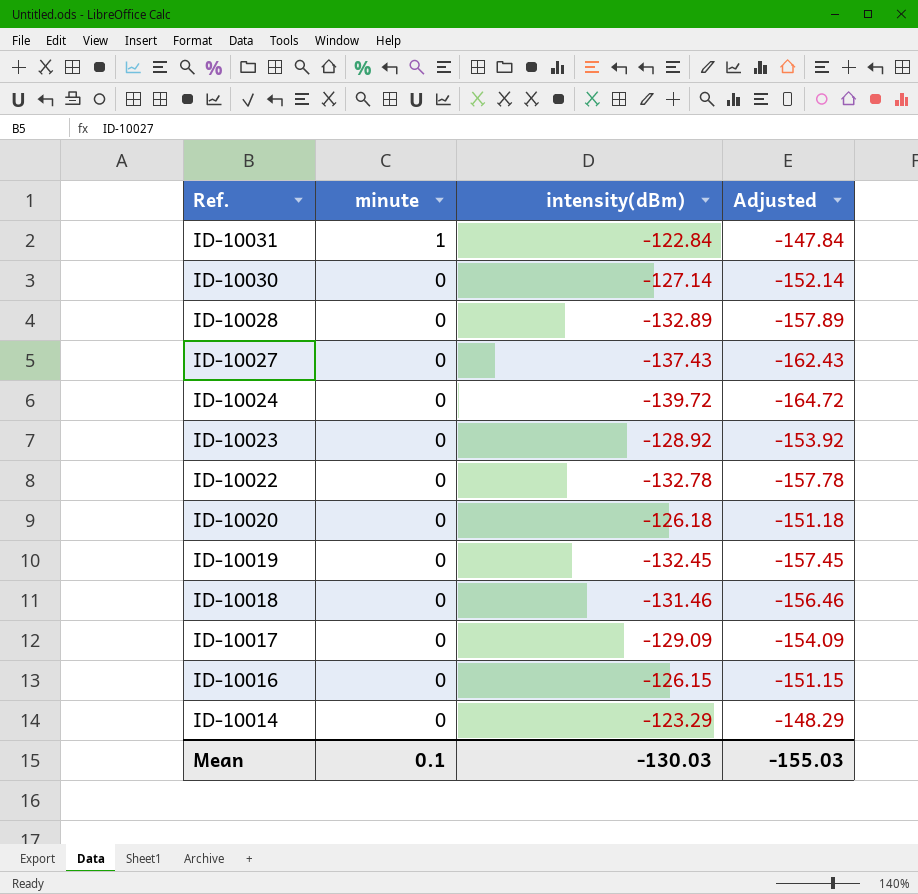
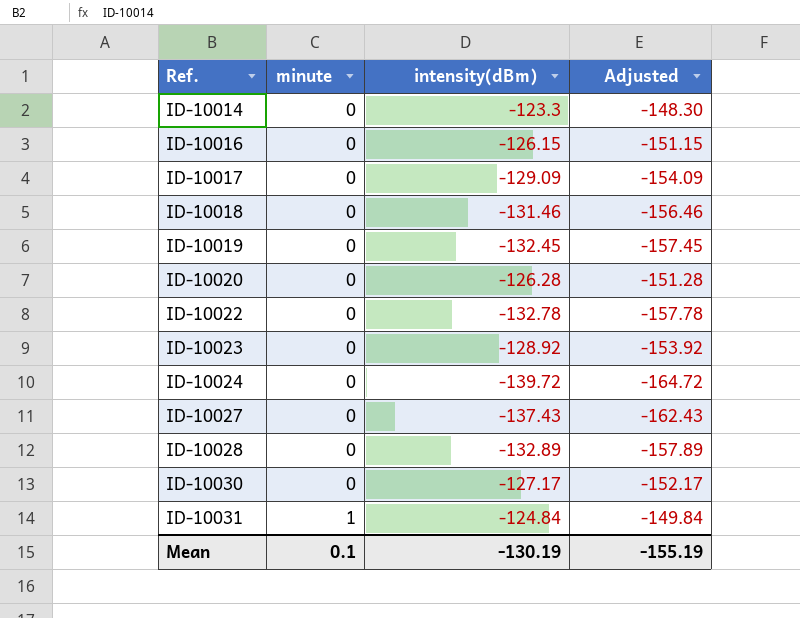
row order: Ref. descending -> Ref. ascending
ID-10014 | intensity(dBm): -123.29 -> -123.3
ID-10014 | Adjusted: -148.29 -> -148.30
ID-10020 | intensity(dBm): -126.18 -> -126.28
ID-10020 | Adjusted: -151.18 -> -151.28
ID-10030 | intensity(dBm): -127.14 -> -127.17
ID-10030 | Adjusted: -152.14 -> -152.17
ID-10031 | intensity(dBm): -122.84 -> -124.84
ID-10031 | Adjusted: -147.84 -> -149.84
Mean | intensity(dBm): -130.03 -> -130.19
Mean | Adjusted: -155.03 -> -155.19

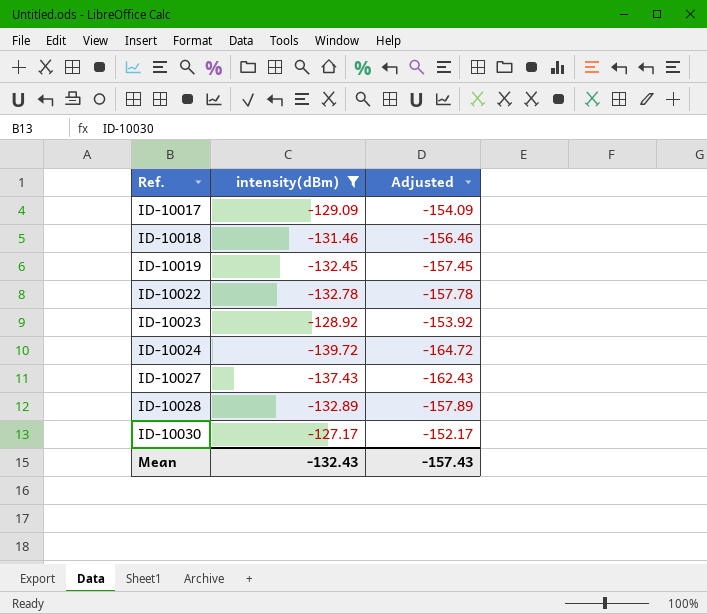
filter: none -> intensity(dBm) <= -127.17
column minute | position: 2 -> none
Mean | intensity(dBm): -130.19 -> -132.43
Mean | Adjusted: -155.19 -> -157.43

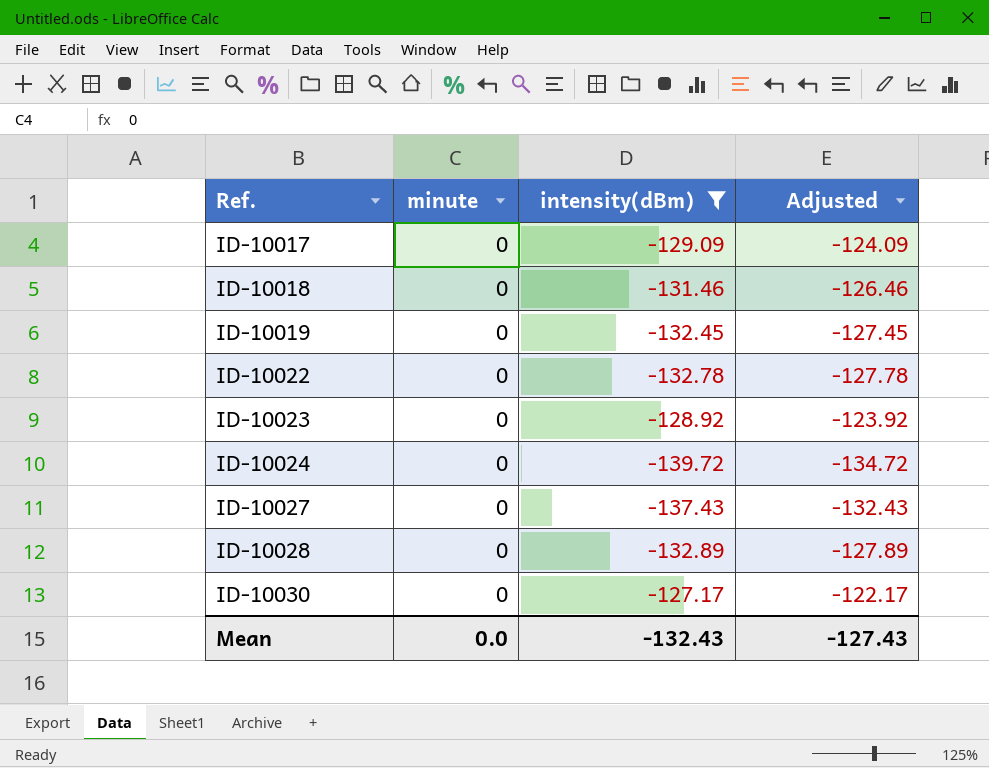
column minute | position: none -> 2
column Adjusted | formula: [intensity(dBm)] - 25 -> [intensity(dBm)] + 5
Mean | Adjusted: -157.43 -> -127.43

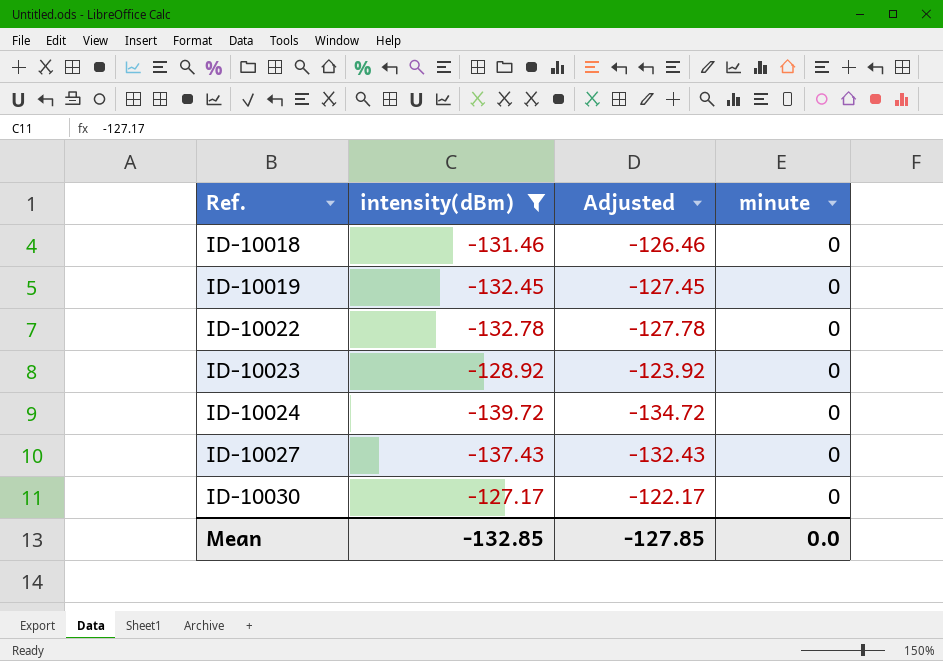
column minute | position: 2 -> 4
row ID-10017: 0 | -129.09 | -124.09 -> none
row ID-10028: 0 | -132.89 | -127.89 -> none
Mean | intensity(dBm): -132.43 -> -132.85
Mean | Adjusted: -127.43 -> -127.85

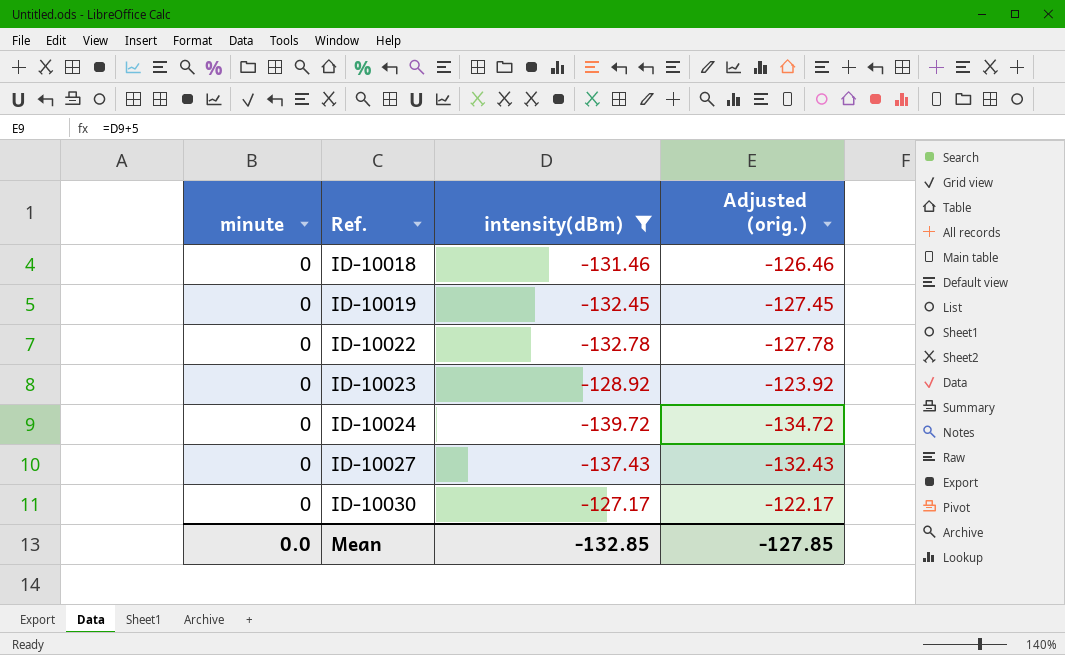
column minute | position: 4 -> 1
column name: Adjusted -> Adjusted (orig.)

